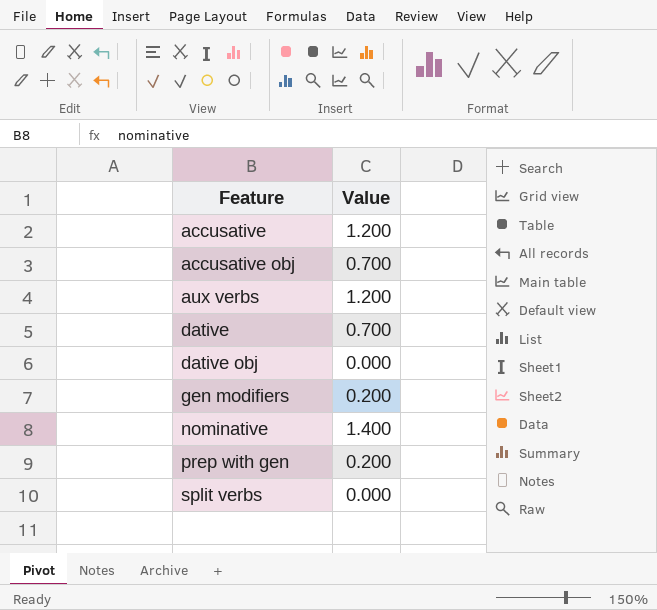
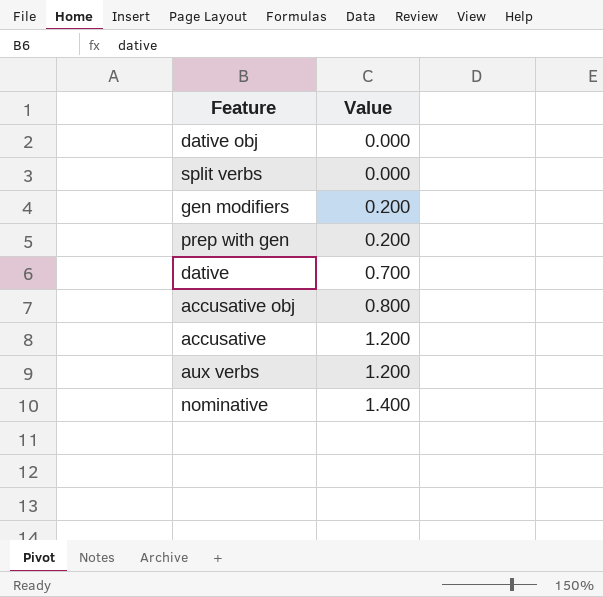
row order: Feature ascending -> Value ascending
accusative obj | Value: 0.700 -> 0.800

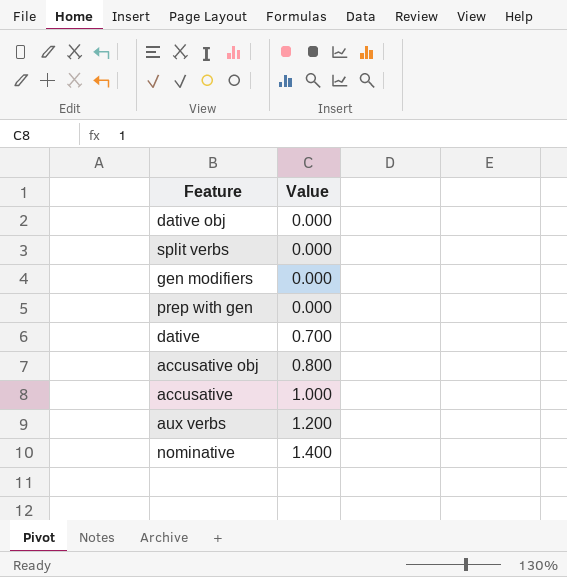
gen modifiers | Value: 0.200 -> 0.000
prep with gen | Value: 0.200 -> 0.000
accusative | Value: 1.200 -> 1.000

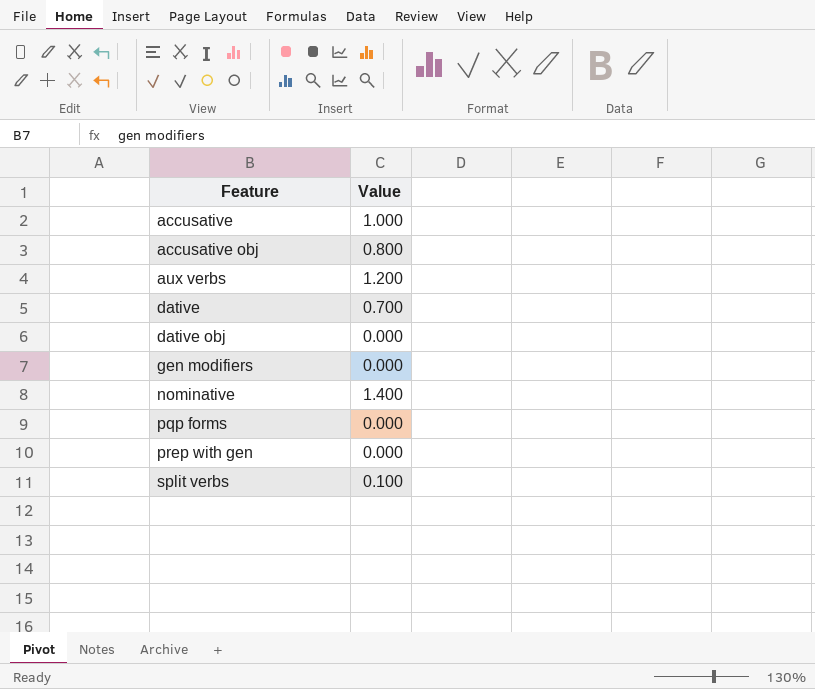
row order: Value ascending -> Feature ascending
row pqp forms: none -> 0.000
split verbs | Value: 0.000 -> 0.100

